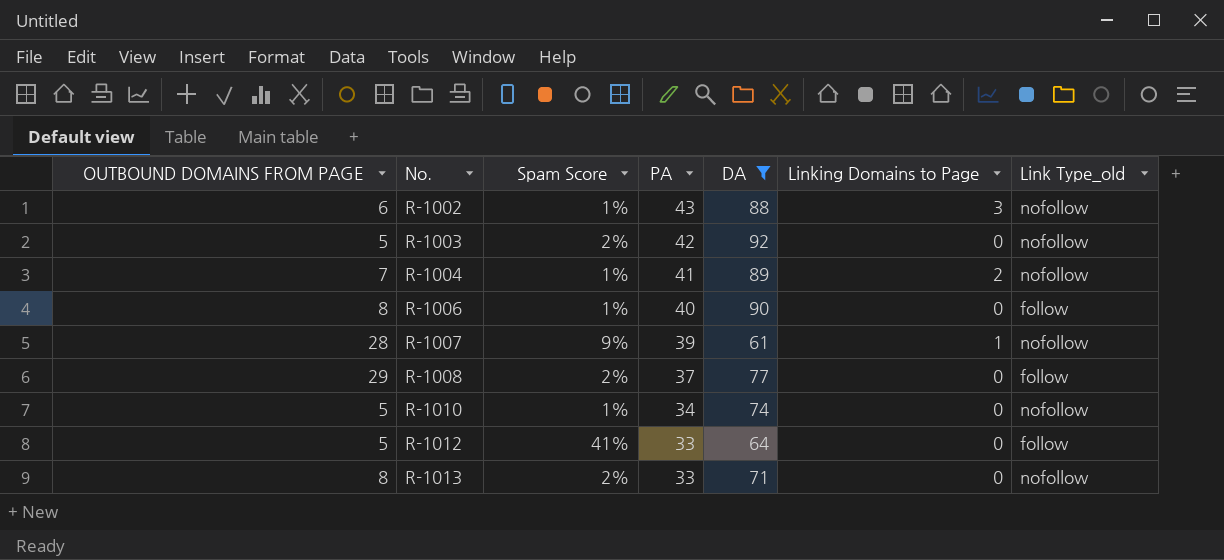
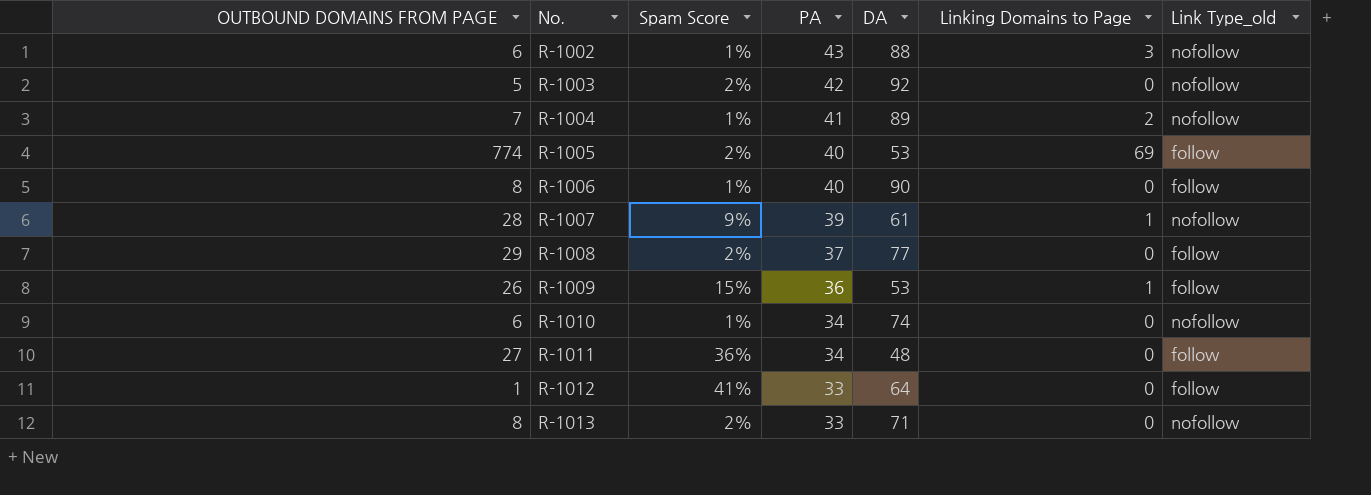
filter: DA >= 61 -> none
R-1010 | OUTBOUND DOMAINS FROM PAGE: 5 -> 6
R-1012 | OUTBOUND DOMAINS FROM PAGE: 5 -> 1

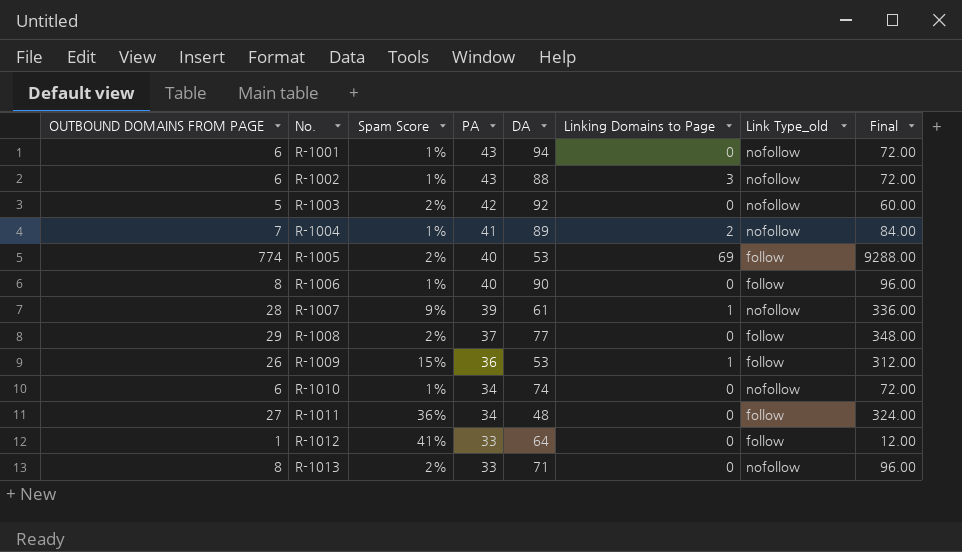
column Final | formula: none -> [OUTBOUND DOMAINS FROM PAGE] * 12
row R-1001: none -> 6 | 1% | 43 | 94 | 0 | nofollow | 72.00

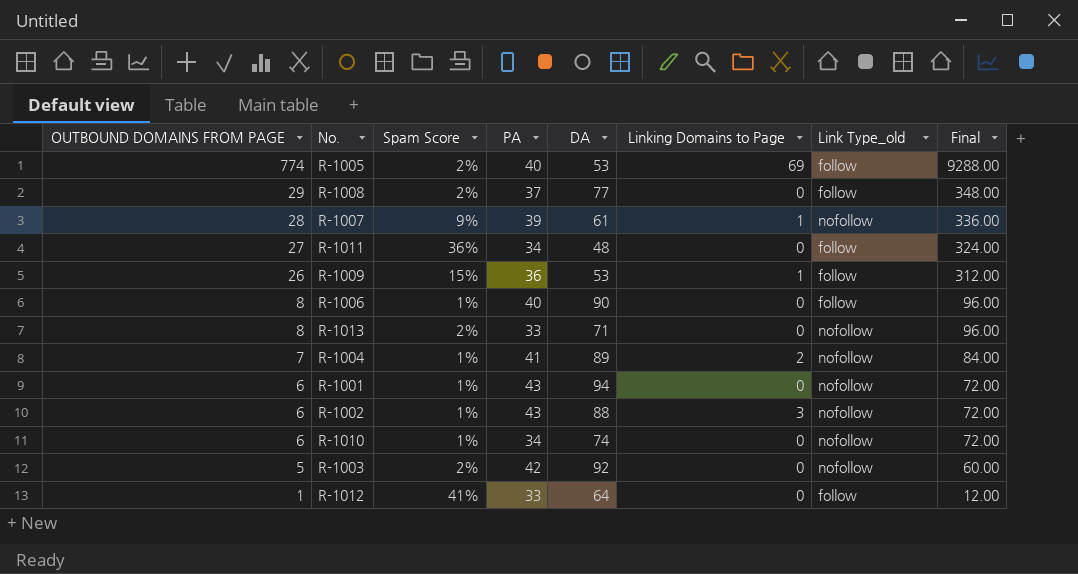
row order: No. ascending -> OUTBOUND DOMAINS FROM PAGE descending

